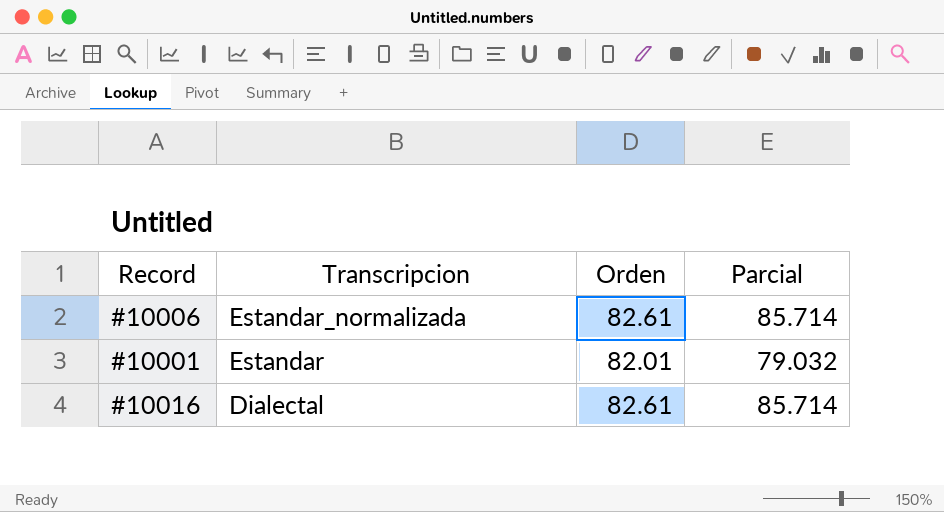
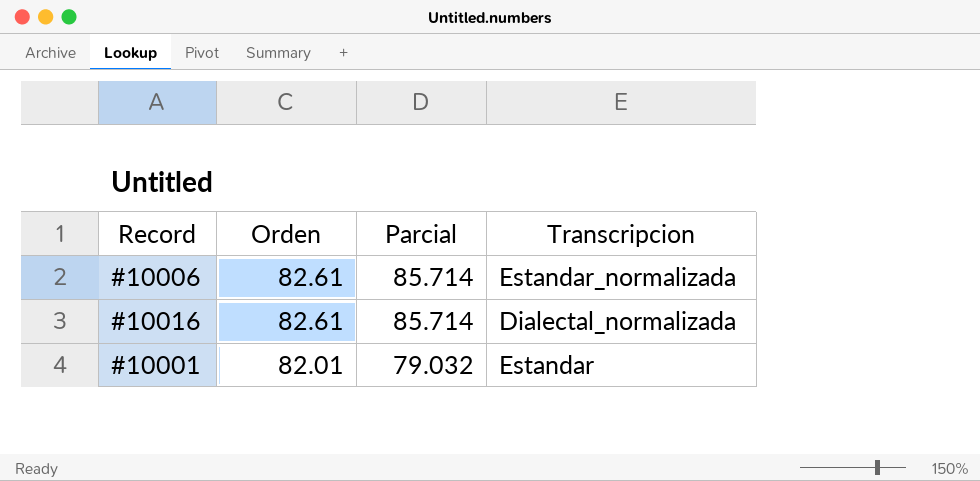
row order: Transcripcion descending -> Orden descending
column Transcripcion | position: 2 -> 4
#10016 | Transcripcion: Dialectal -> Dialectal_normalizada

